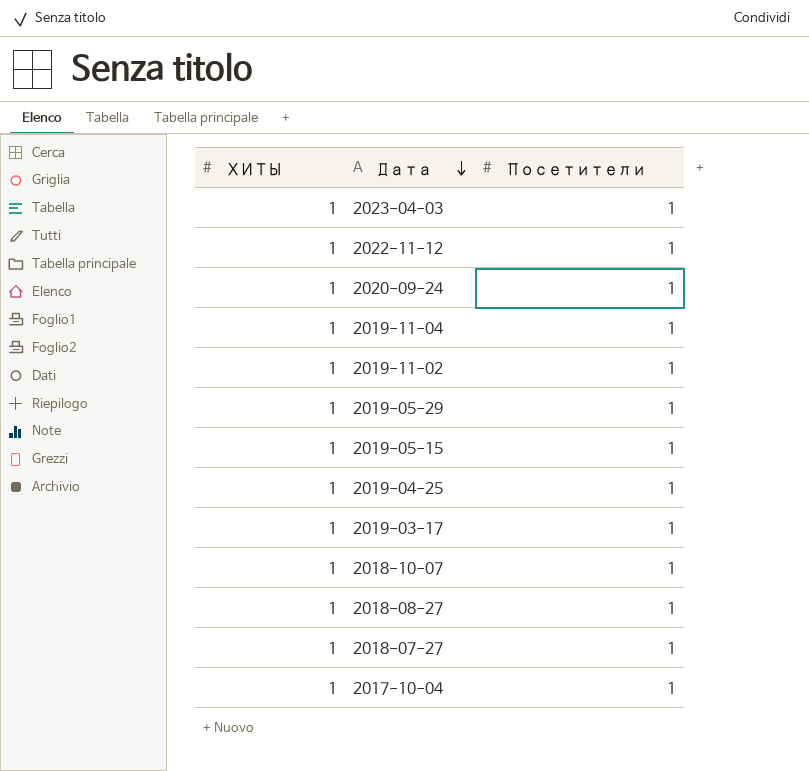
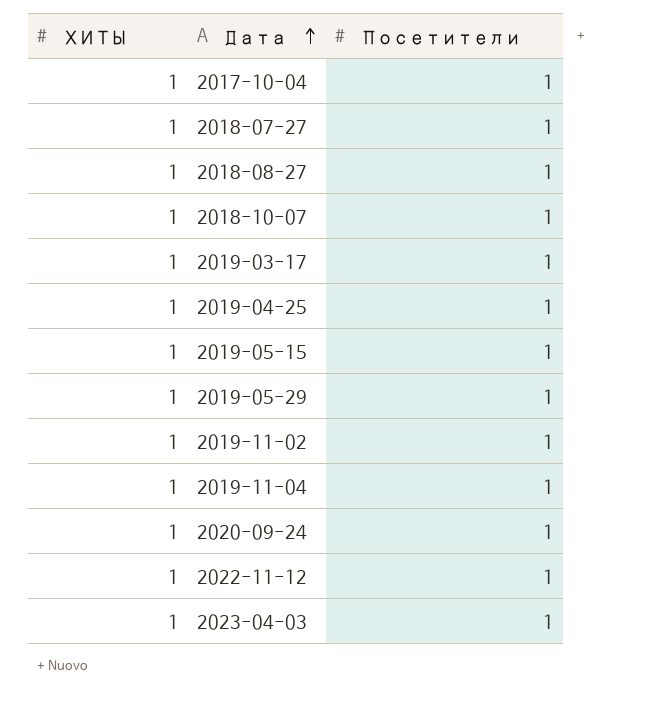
row order: Дата descending -> Дата ascending

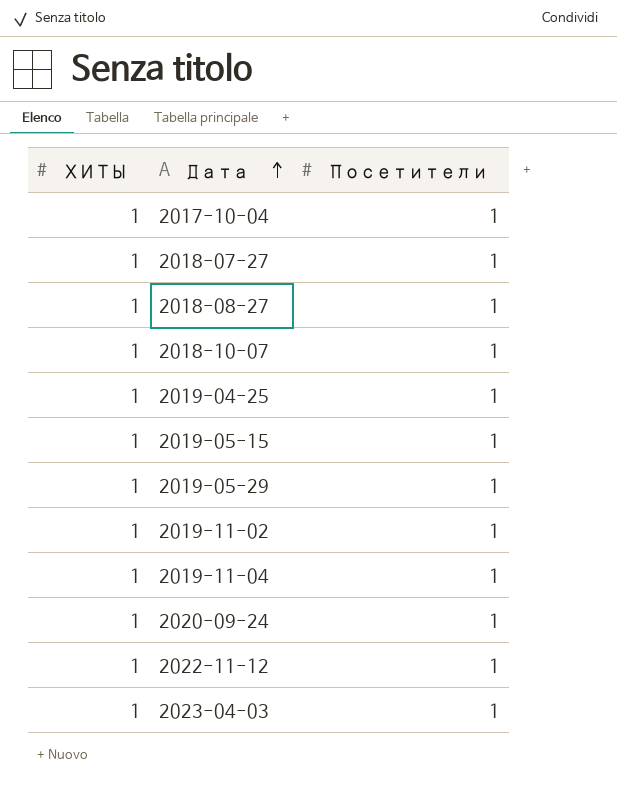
row 2019-03-17: 1 | 1 -> none

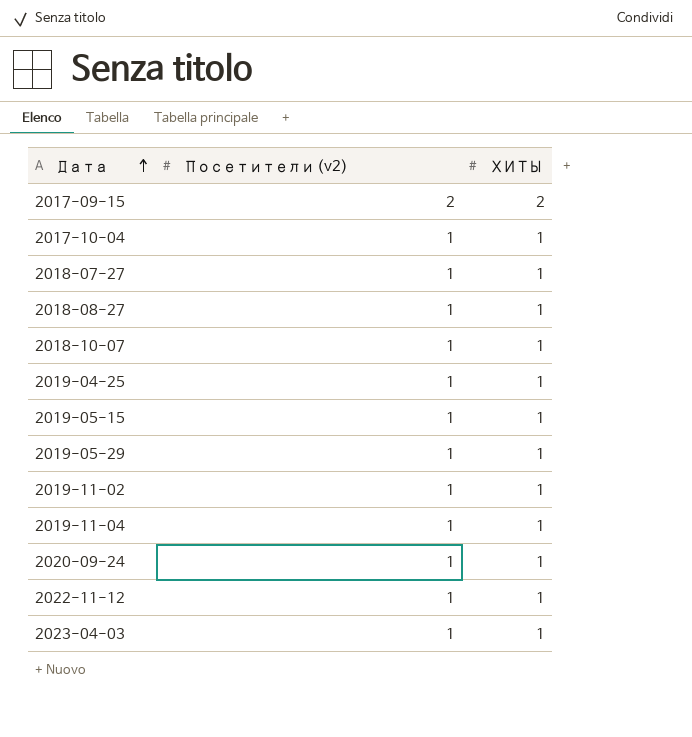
column name: Посетители -> Посетители (v2)
column ХИТЫ | position: 1 -> 3
row 2017-09-15: none -> 2 | 2

